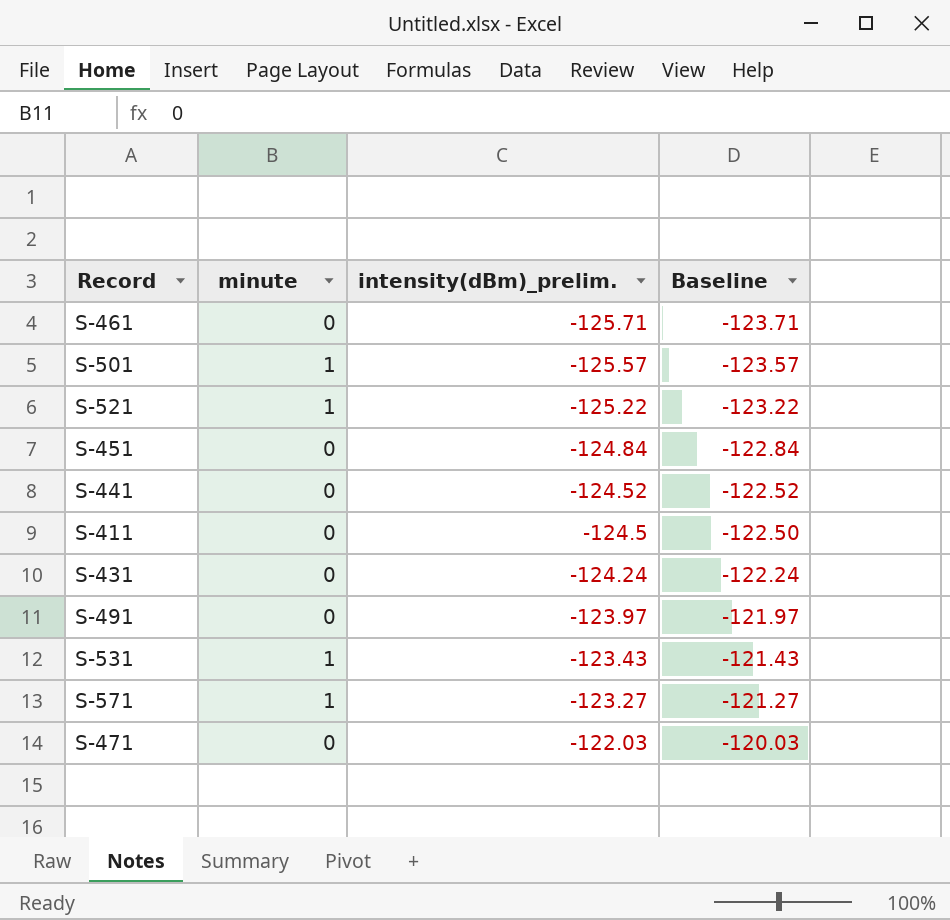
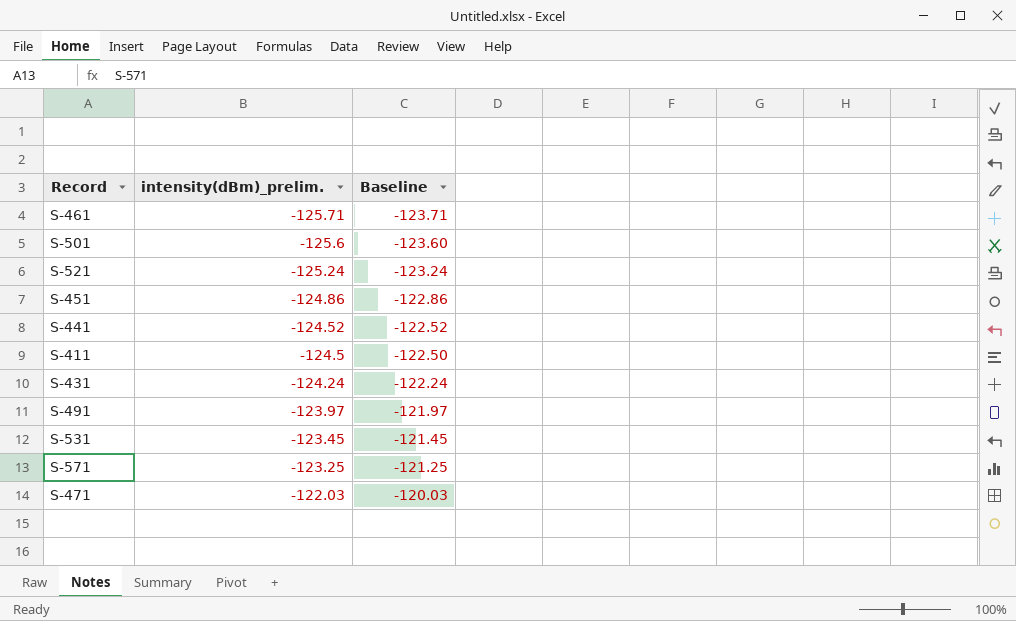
column minute | position: 2 -> none
S-501 | intensity(dBm)_prelim.: -125.57 -> -125.6
S-501 | Baseline: -123.57 -> -123.60
S-521 | intensity(dBm)_prelim.: -125.22 -> -125.24
S-521 | Baseline: -123.22 -> -123.24
S-451 | intensity(dBm)_prelim.: -124.84 -> -124.86
S-451 | Baseline: -122.84 -> -122.86
S-531 | intensity(dBm)_prelim.: -123.43 -> -123.45
S-531 | Baseline: -121.43 -> -121.45
S-571 | intensity(dBm)_prelim.: -123.27 -> -123.25
S-571 | Baseline: -121.27 -> -121.25

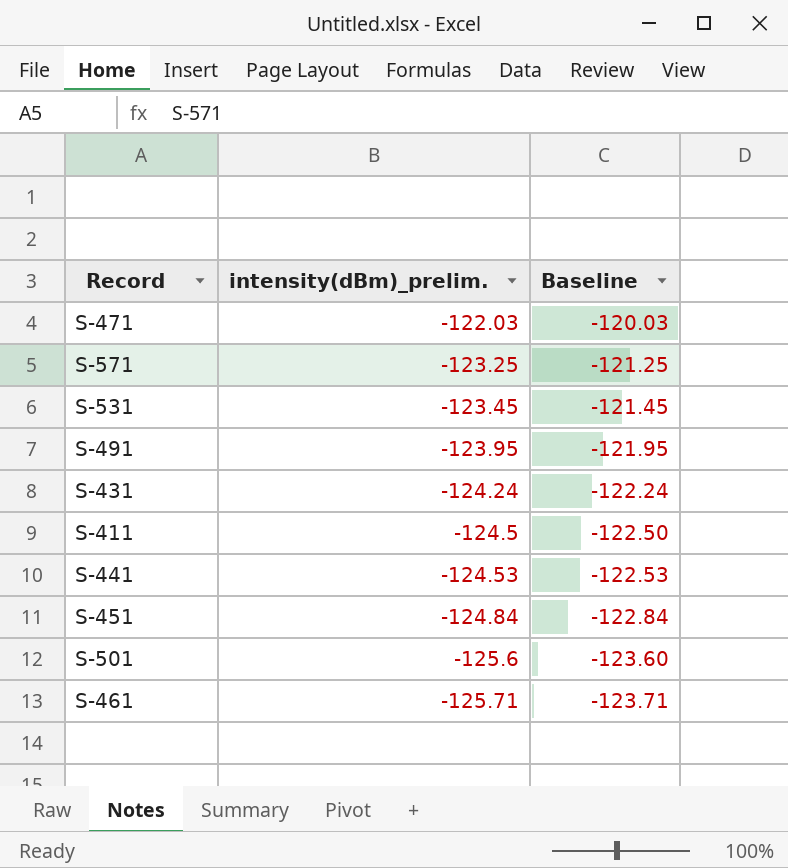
row order: intensity(dBm)_prelim. ascending -> intensity(dBm)_prelim. descending
row S-521: -125.24 | -123.24 -> none
S-491 | intensity(dBm)_prelim.: -123.97 -> -123.95
S-491 | Baseline: -121.97 -> -121.95
S-441 | intensity(dBm)_prelim.: -124.52 -> -124.53
S-441 | Baseline: -122.52 -> -122.53
S-451 | intensity(dBm)_prelim.: -124.86 -> -124.84
S-451 | Baseline: -122.86 -> -122.84

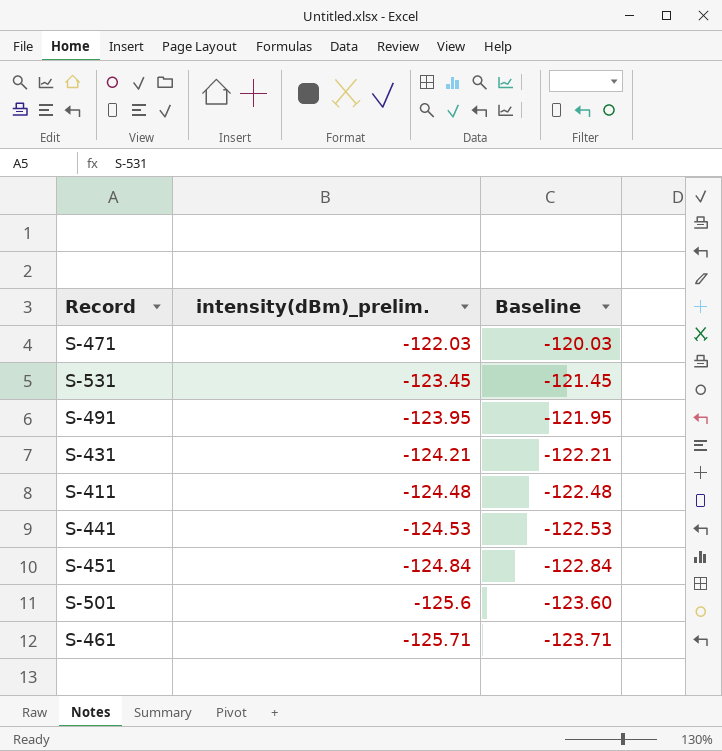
row S-571: -123.25 | -121.25 -> none
S-431 | intensity(dBm)_prelim.: -124.24 -> -124.21
S-431 | Baseline: -122.24 -> -122.21
S-411 | intensity(dBm)_prelim.: -124.5 -> -124.48
S-411 | Baseline: -122.50 -> -122.48

